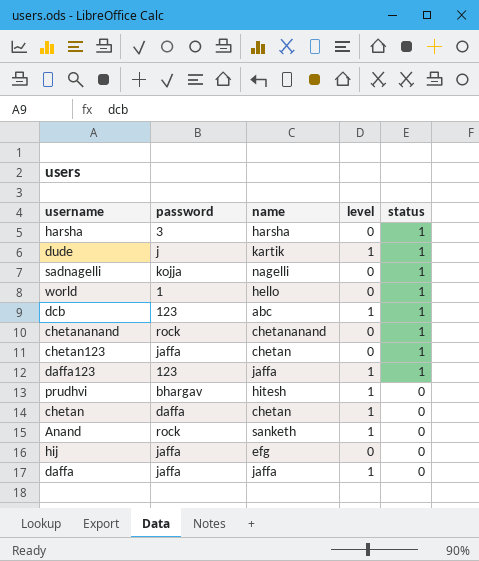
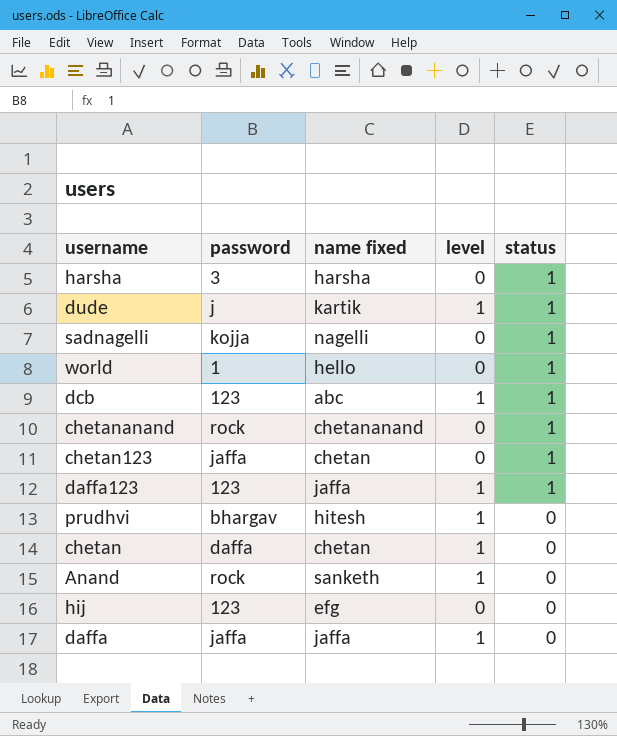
column name: name -> name fixed
hij | password: jaffa -> 123

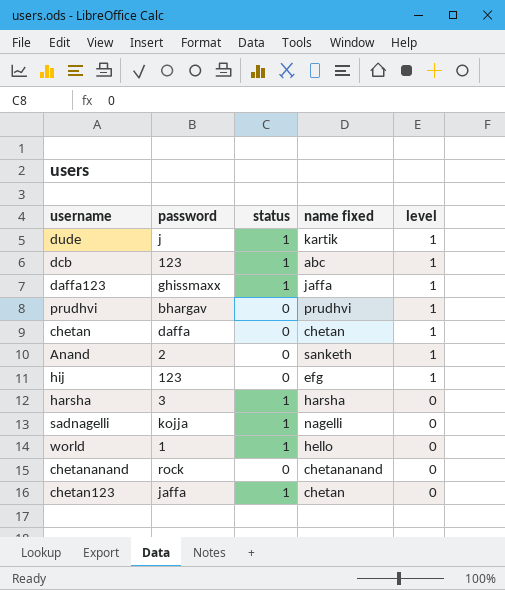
row order: status descending -> level descending
column status | position: 5 -> 3
row daffa: jaffa | jaffa | 1 | 0 -> none
daffa123 | password: 123 -> ghissmaxx
prudhvi | name fixed: hitesh -> prudhvi
Anand | password: rock -> 2
hij | level: 0 -> 1
chetananand | status: 1 -> 0

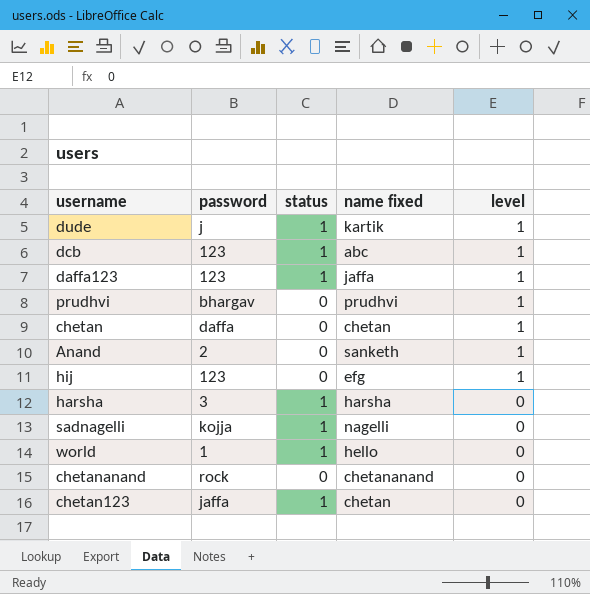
daffa123 | password: ghissmaxx -> 123

